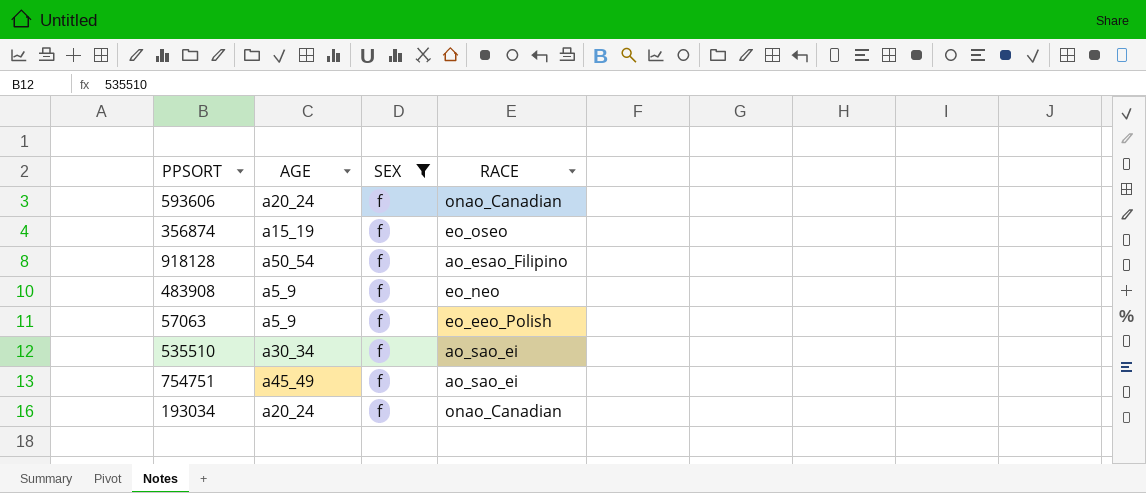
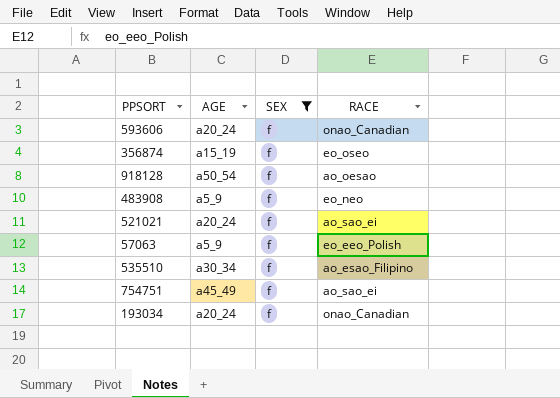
918128 | RACE: ao_esao_Filipino -> ao_oesao
row 521021: none -> a20_24 | f | ao_sao_ei
535510 | RACE: ao_sao_ei -> ao_esao_Filipino

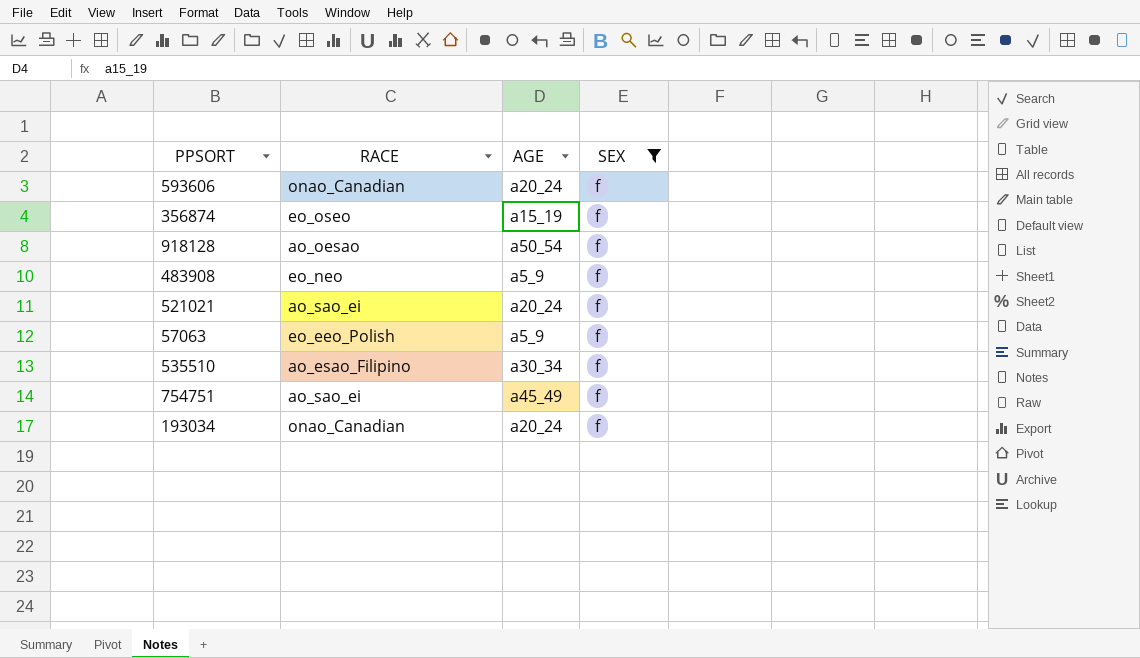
column RACE | position: 4 -> 2

